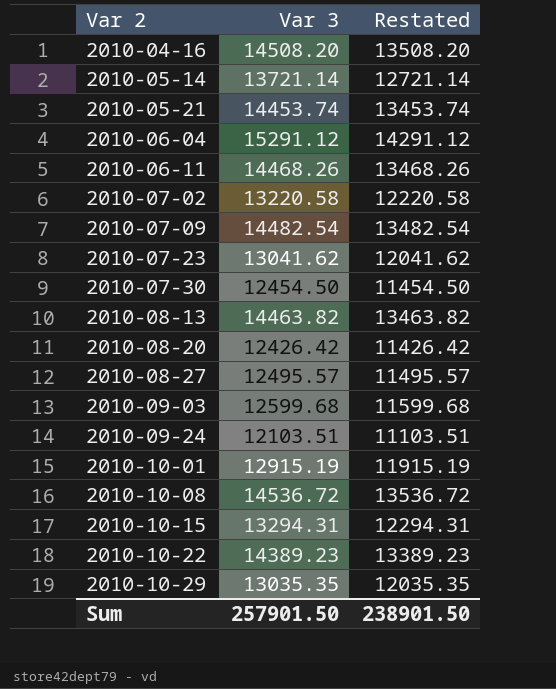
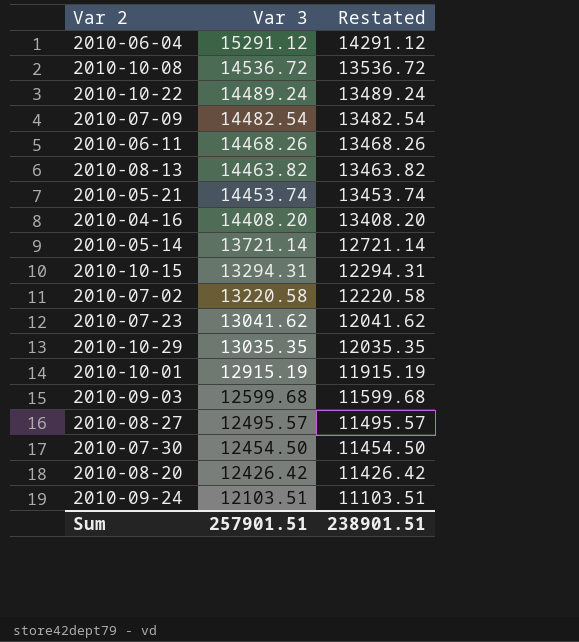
row order: Var 2 ascending -> Var 3 descending
2010-10-22 | Var 3: 14389.23 -> 14489.24
2010-10-22 | Restated: 13389.23 -> 13489.24
2010-04-16 | Var 3: 14508.20 -> 14408.20
2010-04-16 | Restated: 13508.20 -> 13408.20
Sum | Var 3: 257901.50 -> 257901.51
Sum | Restated: 238901.50 -> 238901.51

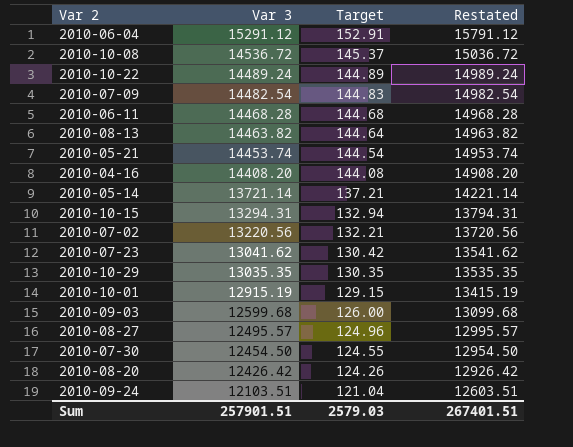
column Target | formula: none -> [Var 3] * 0.01
column Restated | formula: [Var 3] - 1000 -> [Var 3] + 500
2010-06-11 | Var 3: 14468.26 -> 14468.28
2010-07-02 | Var 3: 13220.58 -> 13220.56
Sum | Restated: 238901.51 -> 267401.51

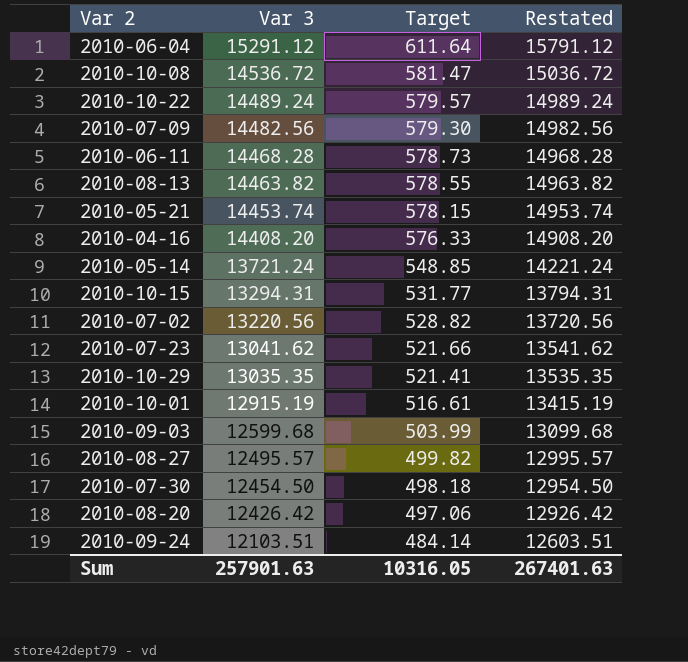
column Target | formula: [Var 3] * 0.01 -> [Var 3] * 0.04
2010-07-09 | Var 3: 14482.54 -> 14482.56
2010-07-09 | Restated: 14982.54 -> 14982.56
2010-05-14 | Var 3: 13721.14 -> 13721.24
2010-05-14 | Restated: 14221.14 -> 14221.24
Sum | Var 3: 257901.51 -> 257901.63
Sum | Target: 2579.03 -> 10316.05
Sum | Restated: 267401.51 -> 267401.63

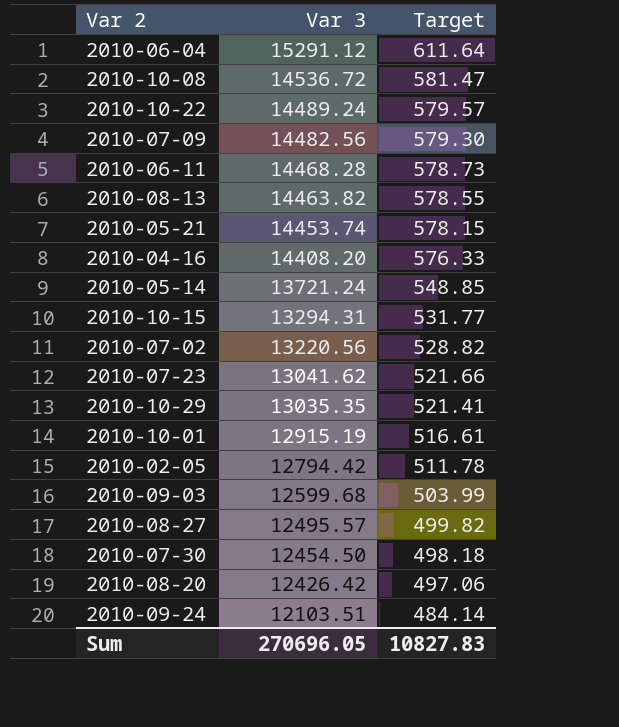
column Restated | formula: [Var 3] + 500 -> none
row 2010-02-05: none -> 12794.42 | 511.78
Sum | Var 3: 257901.63 -> 270696.05
Sum | Target: 10316.05 -> 10827.83

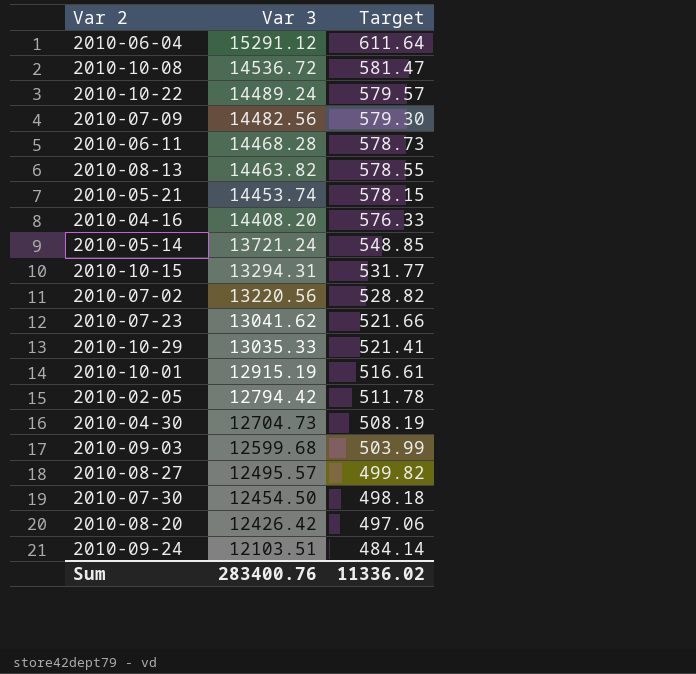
2010-10-29 | Var 3: 13035.35 -> 13035.33
row 2010-04-30: none -> 12704.73 | 508.19
Sum | Var 3: 270696.05 -> 283400.76
Sum | Target: 10827.83 -> 11336.02

